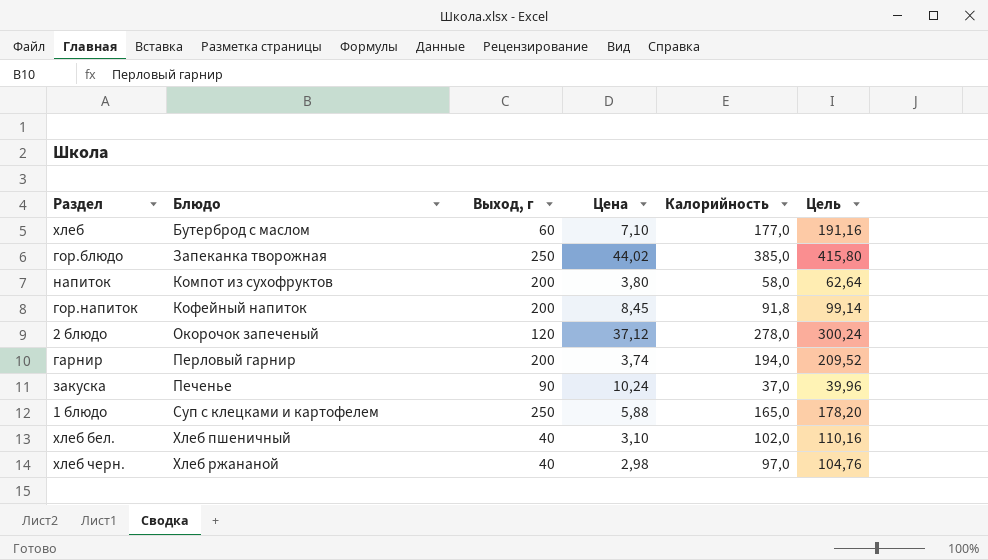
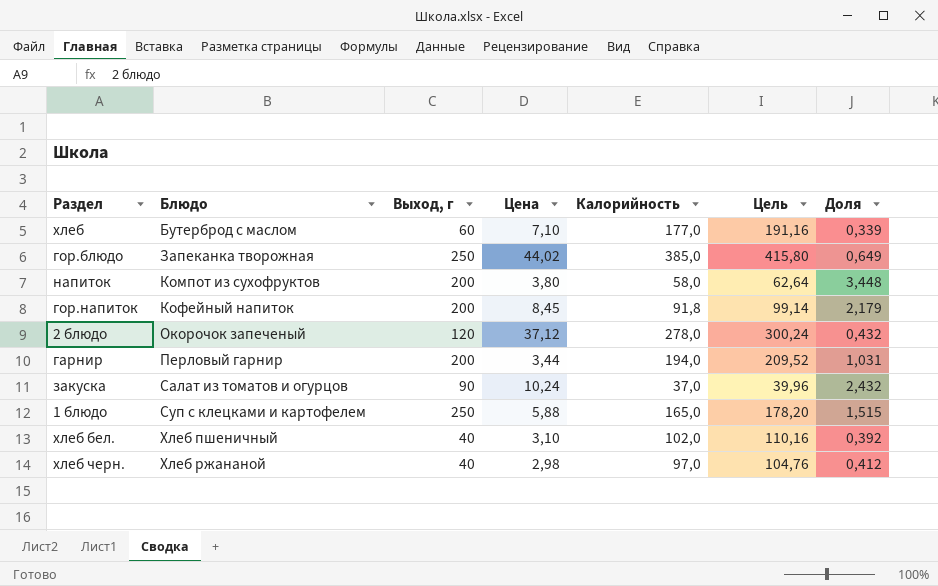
column Доля | formula: none -> [Выход, г] / [Калорийность]
гарнир | Цена: 3,74 -> 3,44
закуска | Блюдо: Печенье -> Салат из томатов и огурцов

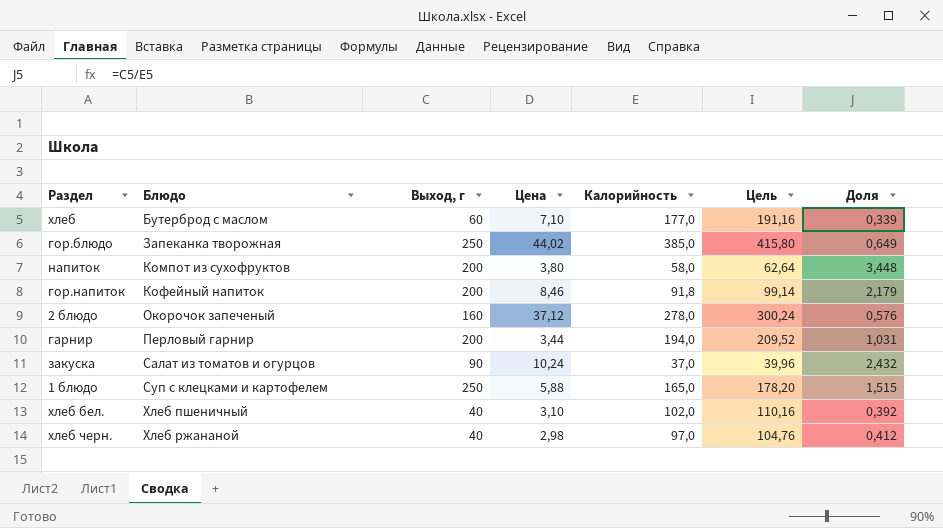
гор.напиток | Цена: 8,45 -> 8,46
2 блюдо | Выход, г: 120 -> 160
2 блюдо | Доля: 0,432 -> 0,576

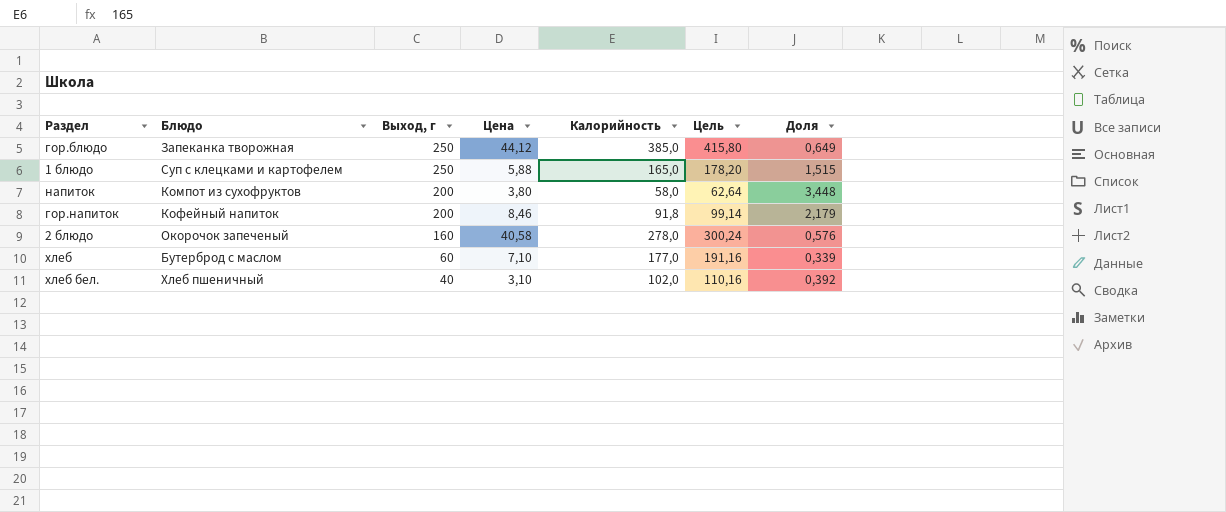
row order: Блюдо ascending -> Выход, г descending
row гарнир: Перловый гарнир | 200 | 3,44 | 194,0 | 209,52 | 1,031 -> none
row закуска: Салат из томатов и огурцов | 90 | 10,24 | 37,0 | 39,96 | 2,432 -> none
row хлеб черн.: Хлеб ржананой | 40 | 2,98 | 97,0 | 104,76 | 0,412 -> none
гор.блюдо | Цена: 44,02 -> 44,12
2 блюдо | Цена: 37,12 -> 40,58

